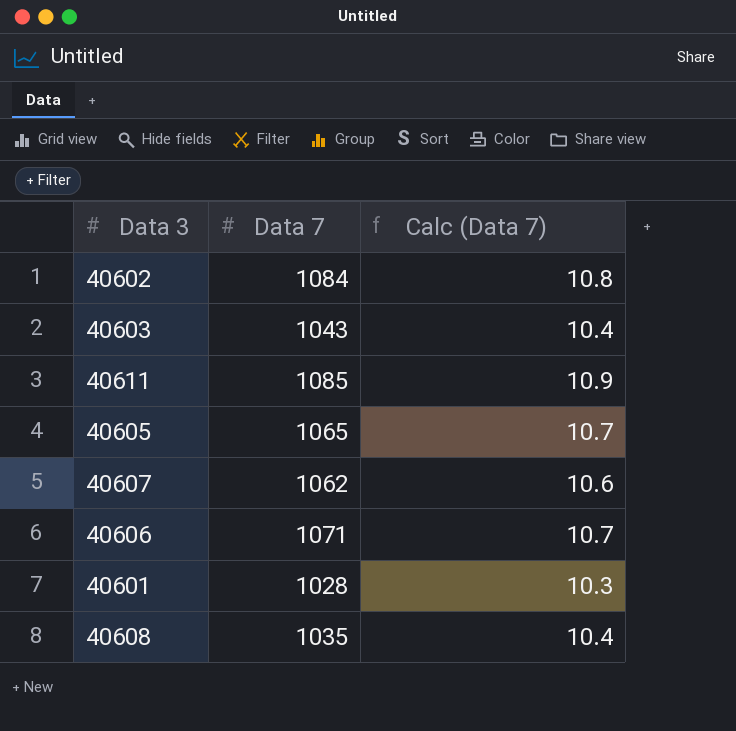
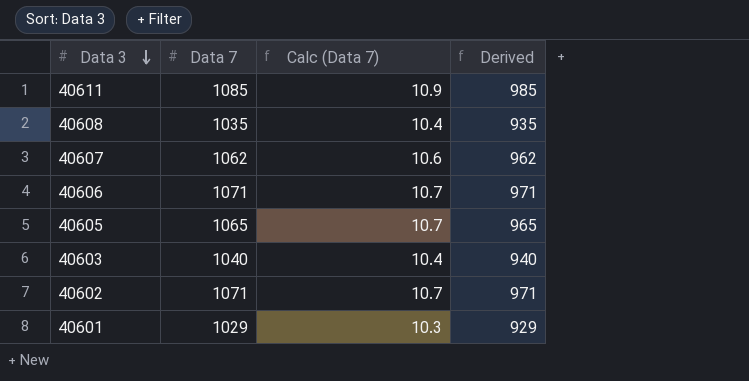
row order: none -> Data 3 descending
column Derived | formula: none -> [Data 7] - 100
40603 | Data 7: 1043 -> 1040
40602 | Data 7: 1084 -> 1071
40602 | Calc (Data 7): 10.8 -> 10.7
40601 | Data 7: 1028 -> 1029

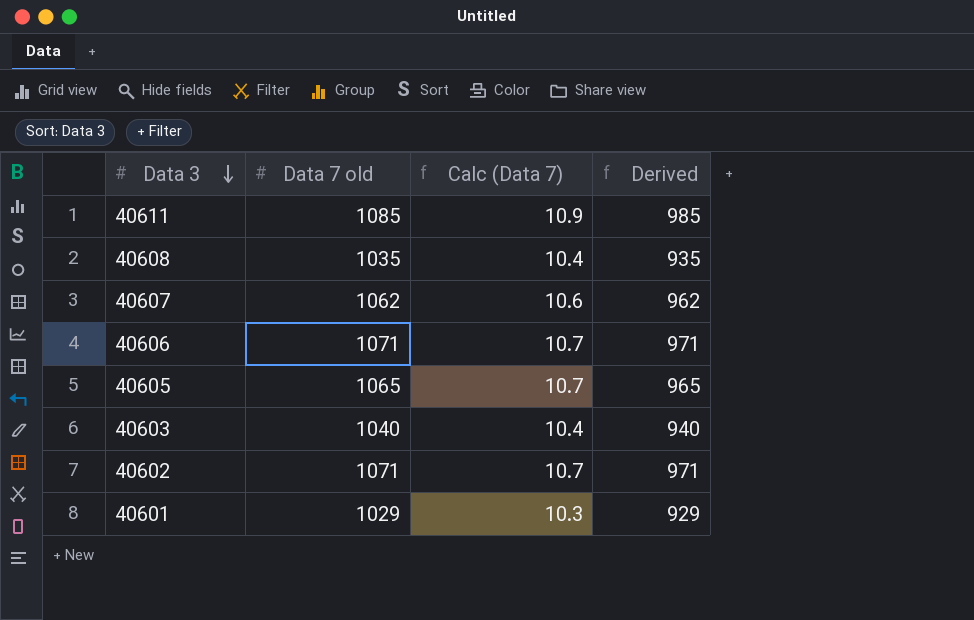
column name: Data 7 -> Data 7 old

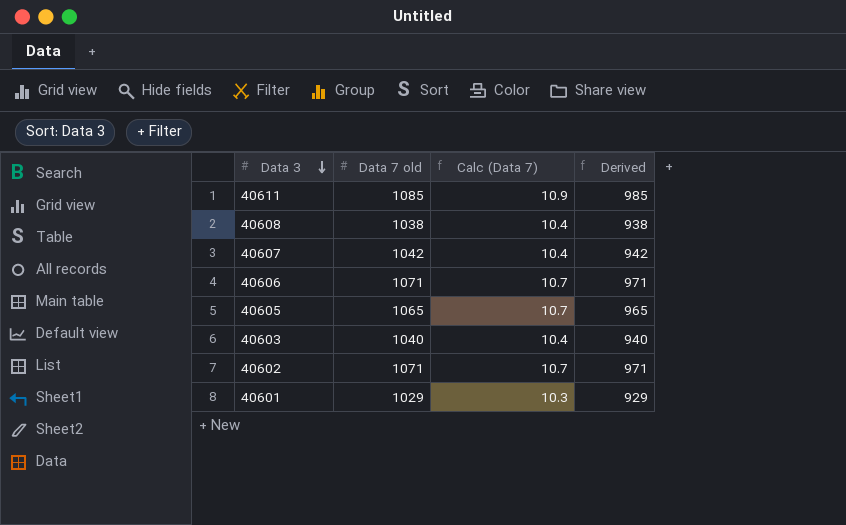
40608 | Data 7 old: 1035 -> 1038
40608 | Derived: 935 -> 938
40607 | Data 7 old: 1062 -> 1042
40607 | Calc (Data 7): 10.6 -> 10.4
40607 | Derived: 962 -> 942

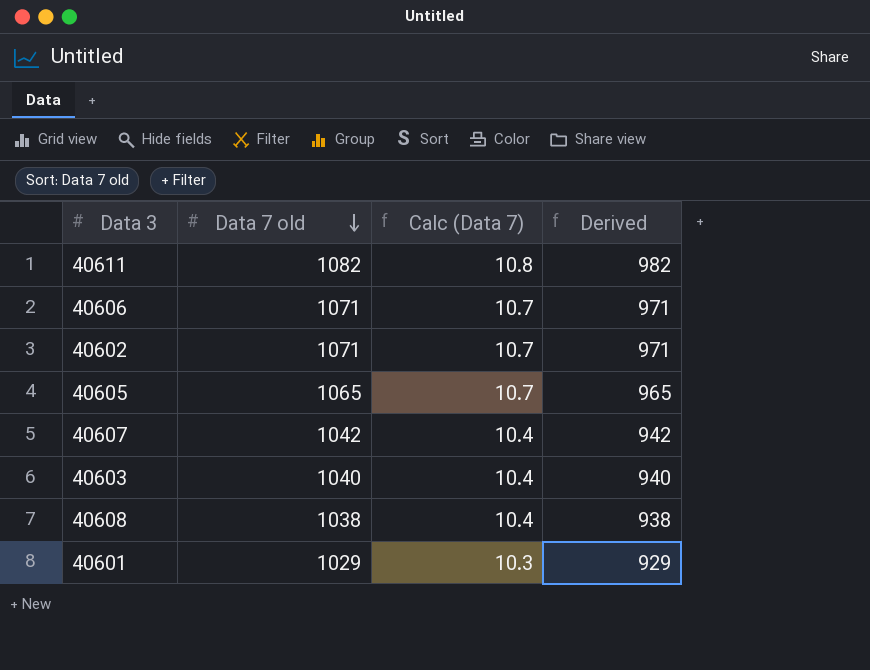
row order: Data 3 descending -> Data 7 old descending
40611 | Data 7 old: 1085 -> 1082
40611 | Calc (Data 7): 10.9 -> 10.8
40611 | Derived: 985 -> 982

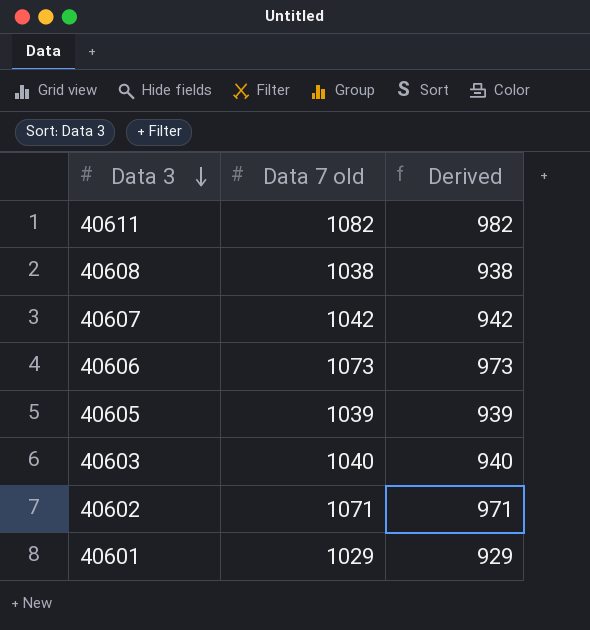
row order: Data 7 old descending -> Data 3 descending
column Calc (Data 7) | formula: [Data 7 old] * 0.01 -> none
40606 | Data 7 old: 1071 -> 1073
40606 | Derived: 971 -> 973
40605 | Data 7 old: 1065 -> 1039
40605 | Derived: 965 -> 939

